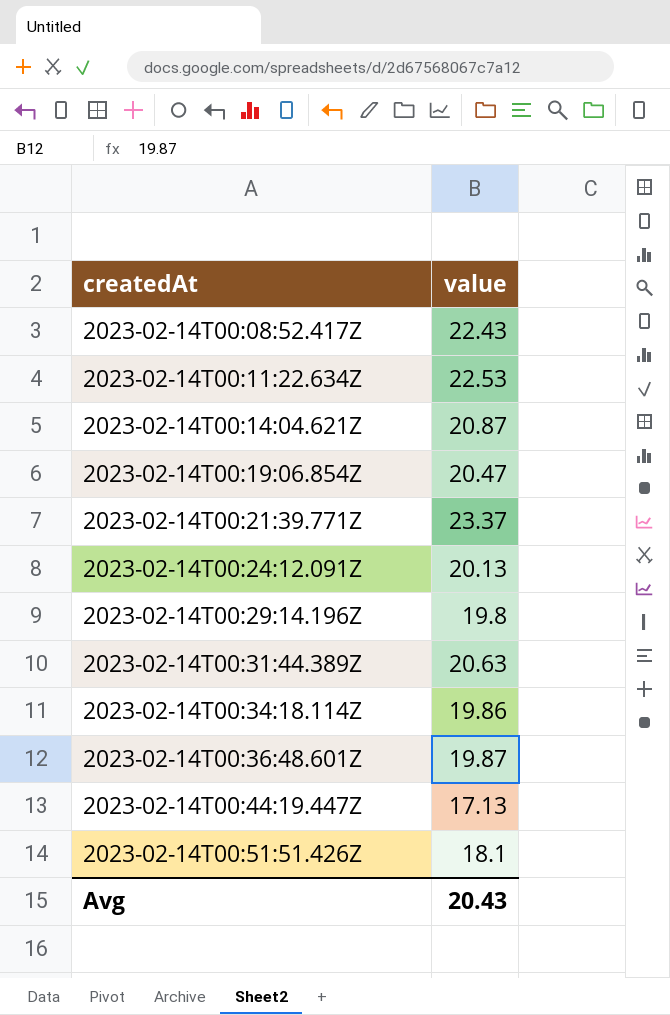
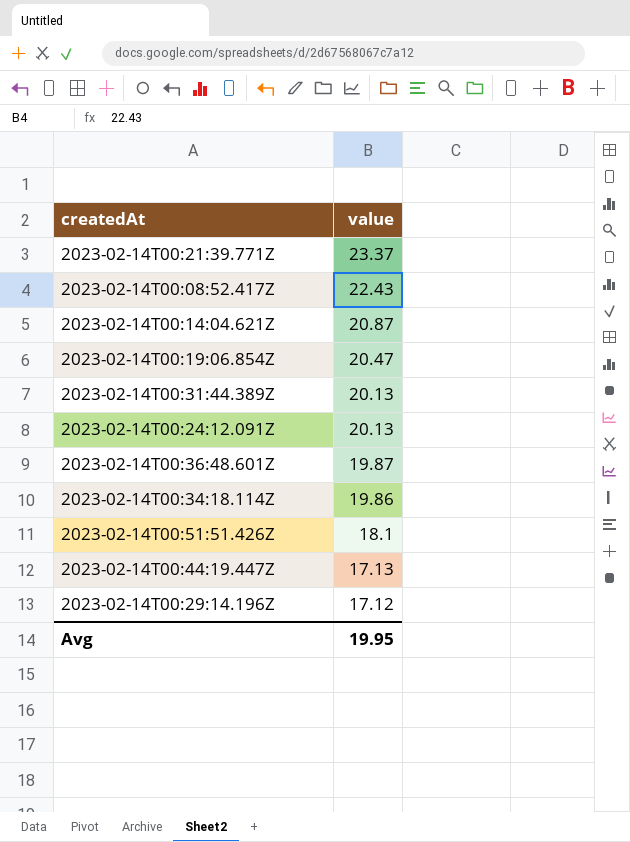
row order: createdAt ascending -> value descending
row 2023-02-14T00:11:22.634Z: 22.53 -> none
2023-02-14T00:31:44.389Z | value: 20.63 -> 20.13
2023-02-14T00:29:14.196Z | value: 19.8 -> 17.12
Avg | value: 20.43 -> 19.95

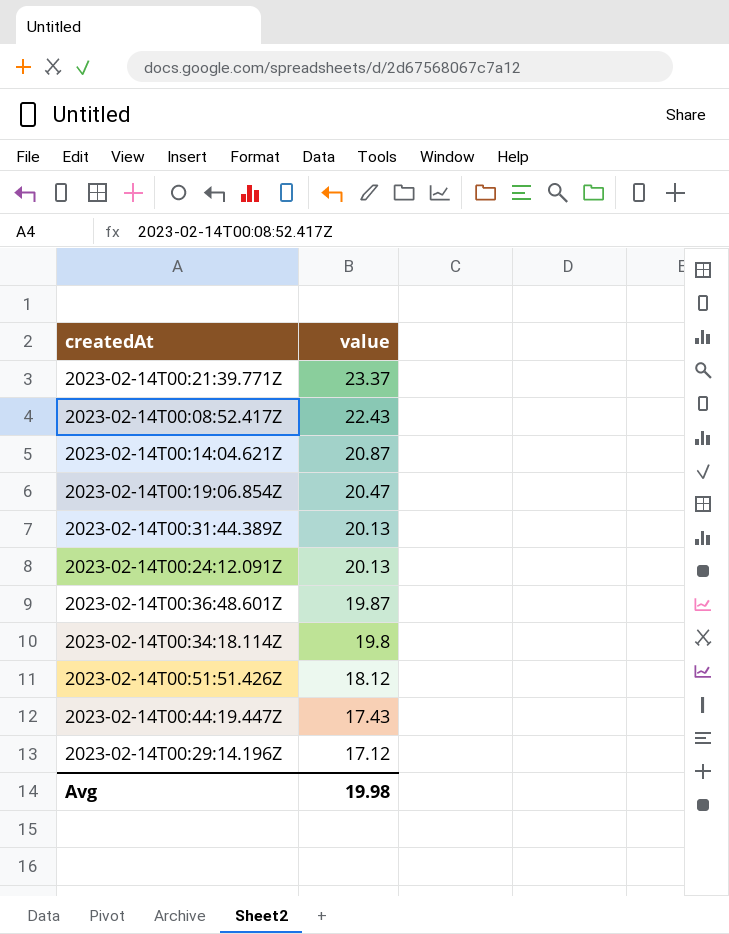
2023-02-14T00:34:18.114Z | value: 19.86 -> 19.8
2023-02-14T00:51:51.426Z | value: 18.1 -> 18.12
2023-02-14T00:44:19.447Z | value: 17.13 -> 17.43
Avg | value: 19.95 -> 19.98

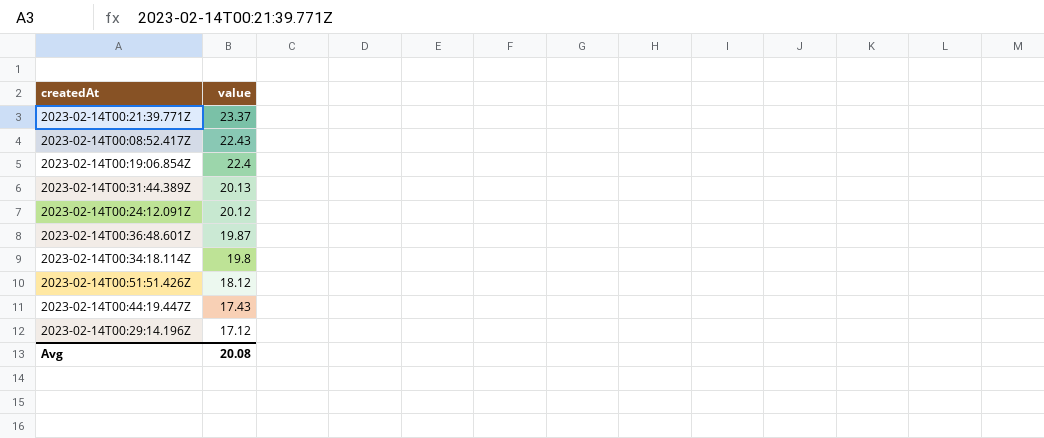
row 2023-02-14T00:14:04.621Z: 20.87 -> none
2023-02-14T00:19:06.854Z | value: 20.47 -> 22.4
2023-02-14T00:24:12.091Z | value: 20.13 -> 20.12
Avg | value: 19.98 -> 20.08

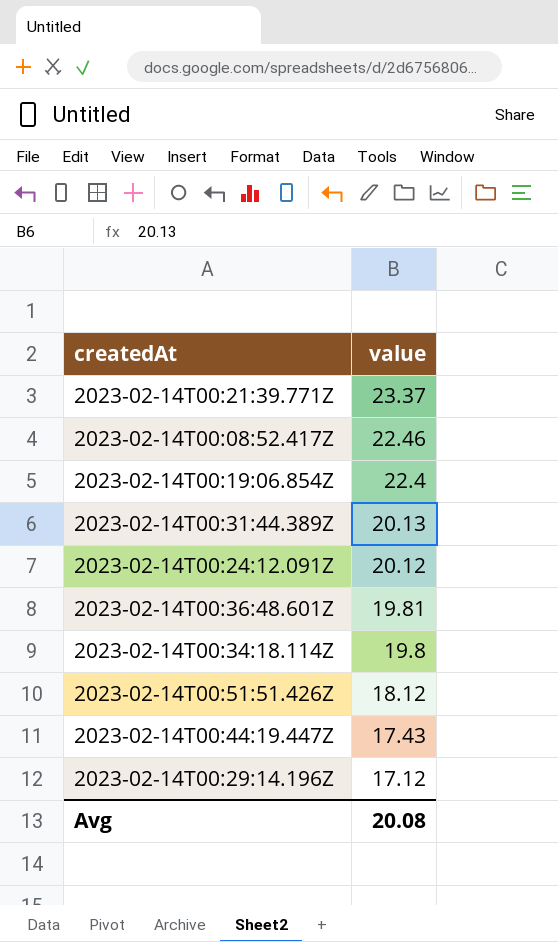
2023-02-14T00:08:52.417Z | value: 22.43 -> 22.46
2023-02-14T00:36:48.601Z | value: 19.87 -> 19.81

